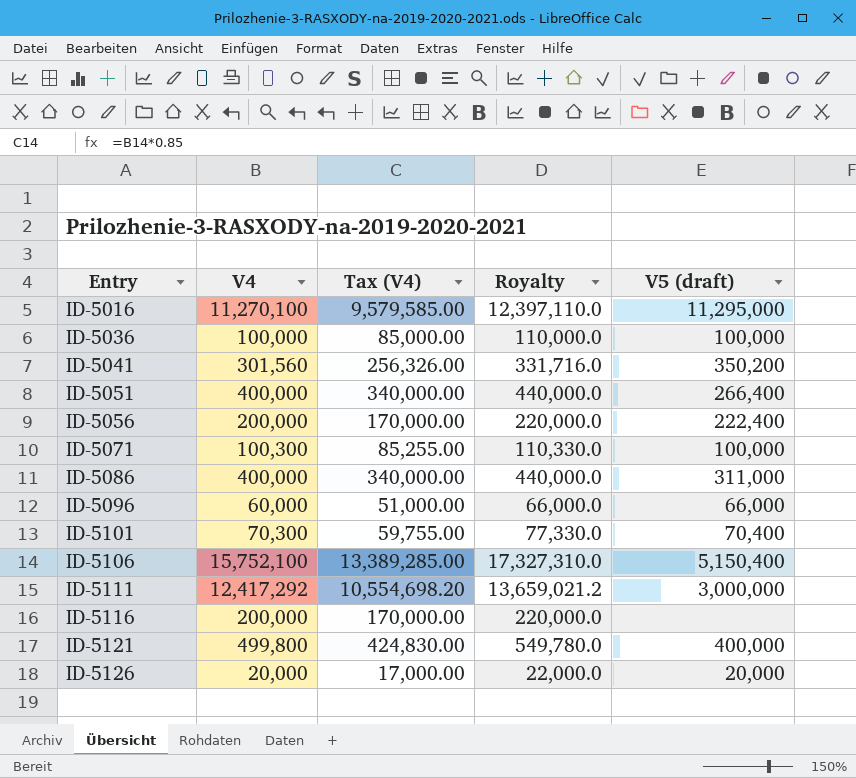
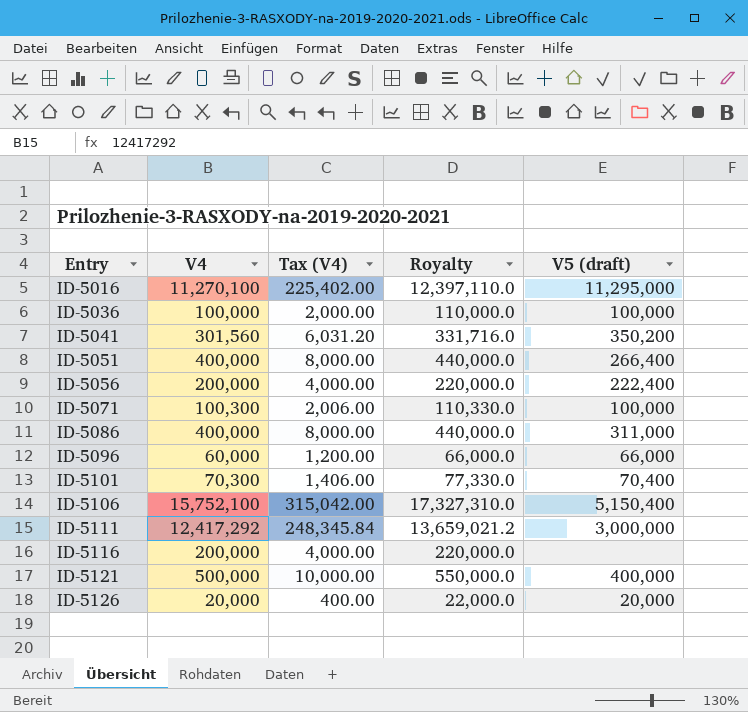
column Tax (V4) | formula: [V4] * 0.85 -> [V4] * 0.02
ID-5121 | V4: 499,800 -> 500,000
ID-5121 | Royalty: 549,780.0 -> 550,000.0

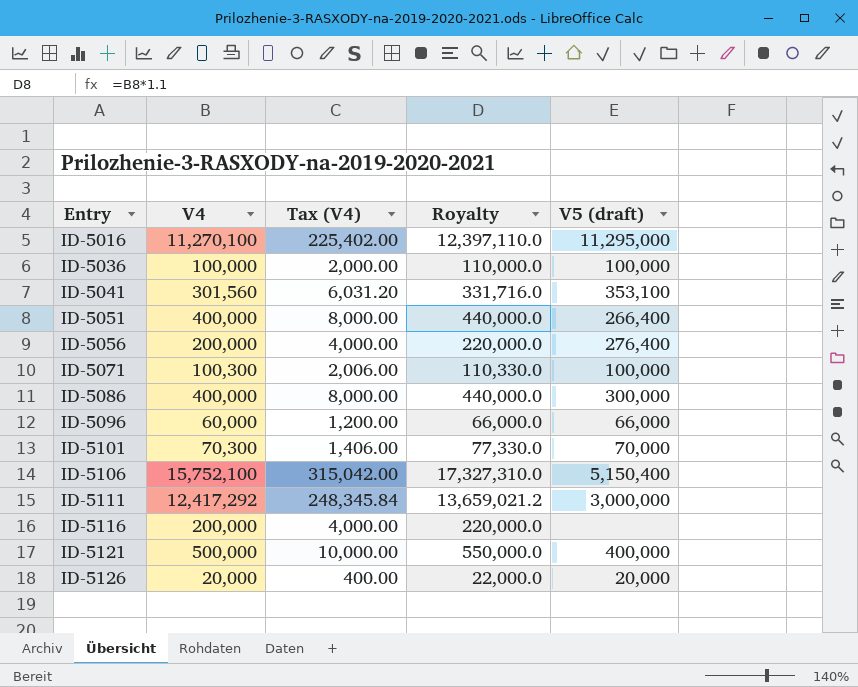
ID-5041 | V5 (draft): 350,200 -> 353,100
ID-5056 | V5 (draft): 222,400 -> 276,400
ID-5086 | V5 (draft): 311,000 -> 300,000
ID-5101 | V5 (draft): 70,400 -> 70,000

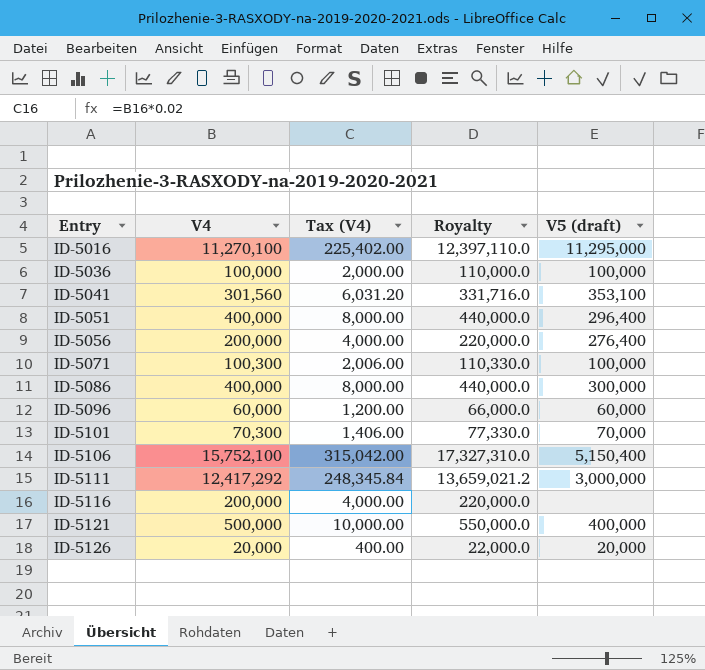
ID-5051 | V5 (draft): 266,400 -> 296,400
ID-5096 | V5 (draft): 66,000 -> 60,000

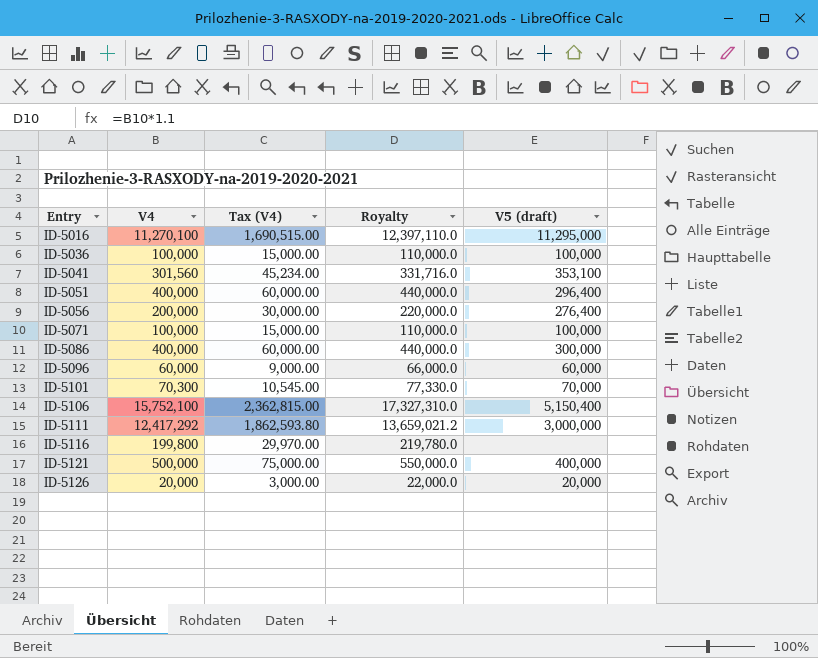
column Tax (V4) | formula: [V4] * 0.02 -> [V4] * 0.15
ID-5071 | V4: 100,300 -> 100,000
ID-5071 | Royalty: 110,330.0 -> 110,000.0
ID-5116 | V4: 200,000 -> 199,800
ID-5116 | Royalty: 220,000.0 -> 219,780.0

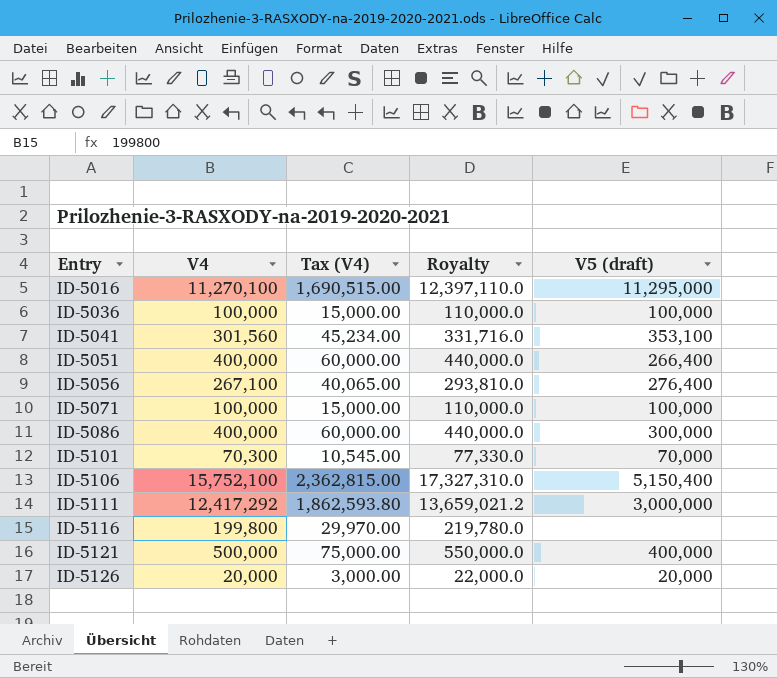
row ID-5096: 60,000 | 9,000.00 | 66,000.0 | 60,000 -> none
ID-5051 | V5 (draft): 296,400 -> 266,400
ID-5056 | V4: 200,000 -> 267,100
ID-5056 | Tax (V4): 30,000.00 -> 40,065.00
ID-5056 | Royalty: 220,000.0 -> 293,810.0

